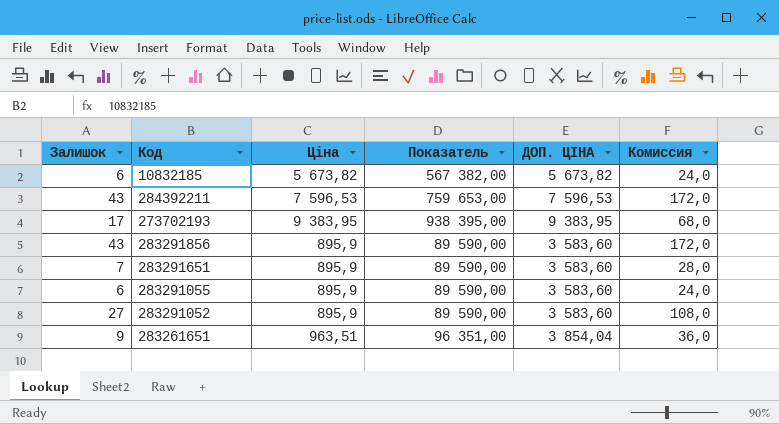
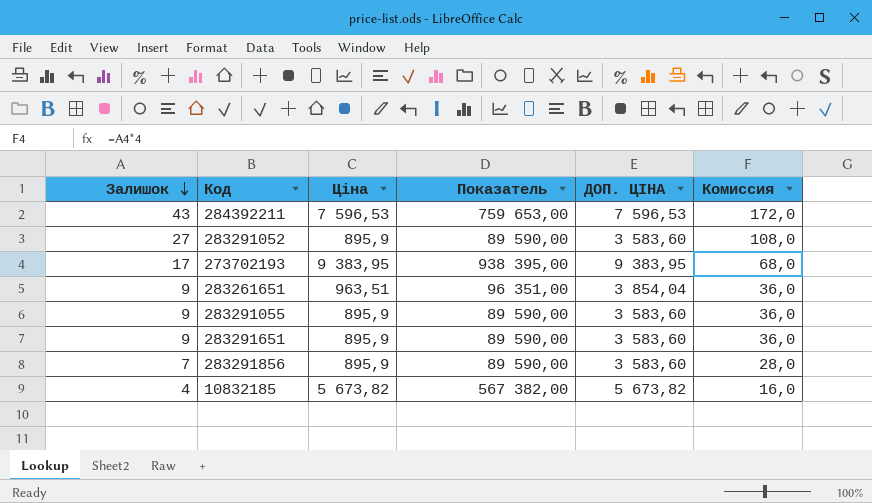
row order: none -> Залишок descending
283291055 | Залишок: 6 -> 9
283291055 | Комиссия: 24,0 -> 36,0
283291651 | Залишок: 7 -> 9
283291651 | Комиссия: 28,0 -> 36,0
283291856 | Залишок: 43 -> 7
283291856 | Комиссия: 172,0 -> 28,0
10832185 | Залишок: 6 -> 4
10832185 | Комиссия: 24,0 -> 16,0

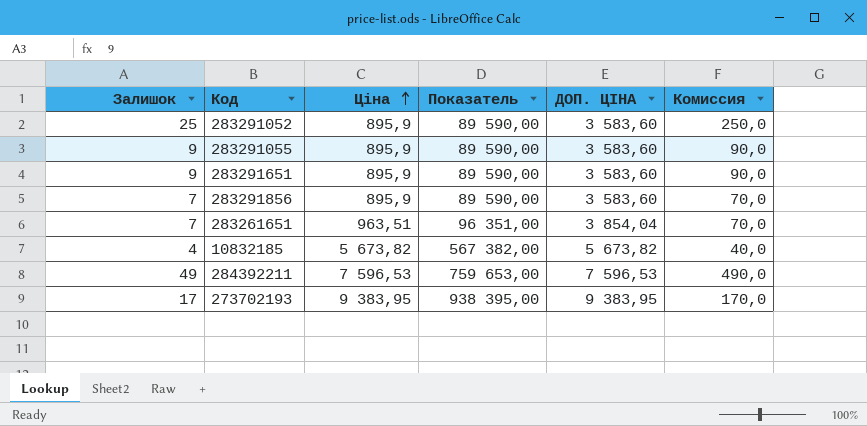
row order: Залишок descending -> Ціна ascending
column Комиссия | formula: [Залишок] * 4 -> [Залишок] * 10
283291052 | Залишок: 27 -> 25
283261651 | Залишок: 9 -> 7
284392211 | Залишок: 43 -> 49

